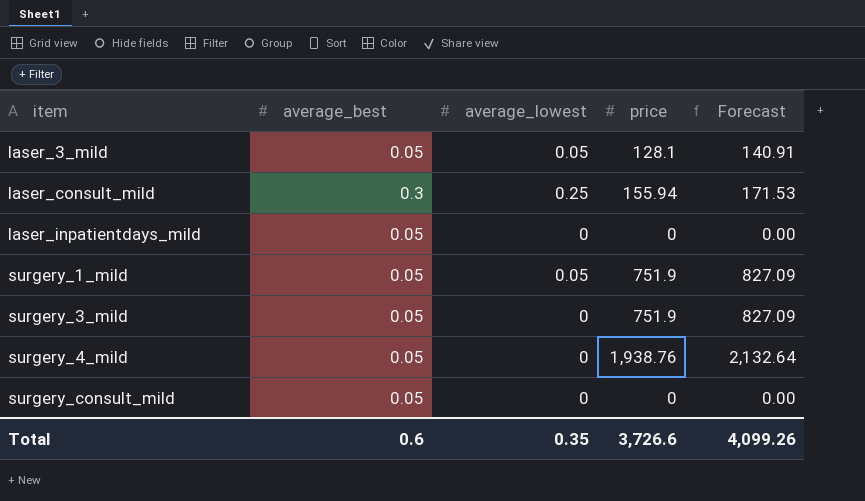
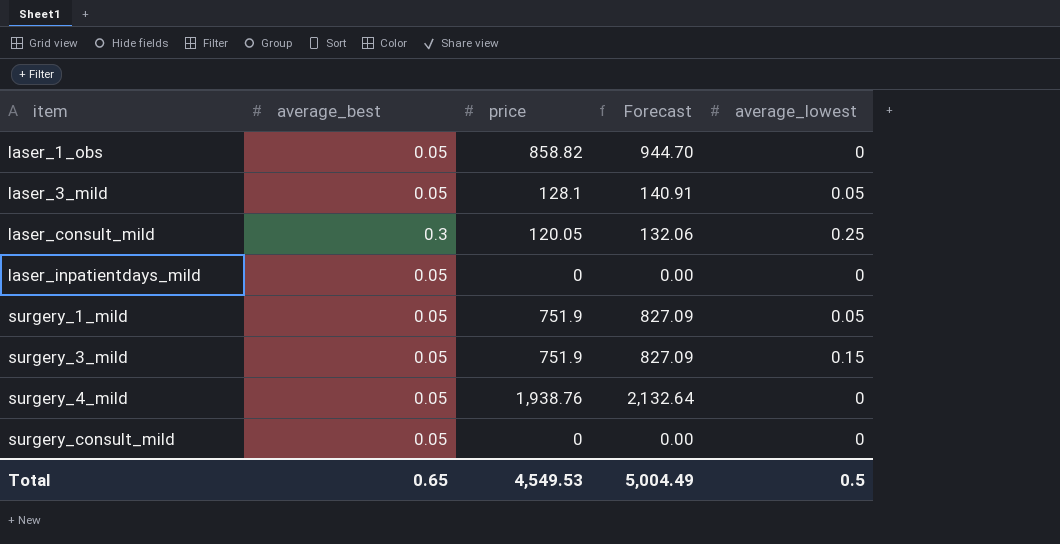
column average_lowest | position: 3 -> 5
row laser_1_obs: none -> 0.05 | 858.82 | 944.70 | 0
laser_consult_mild | price: 155.94 -> 120.05
laser_consult_mild | Forecast: 171.53 -> 132.06
surgery_3_mild | average_lowest: 0 -> 0.15
Total | average_best: 0.6 -> 0.65
Total | price: 3,726.6 -> 4,549.53
Total | Forecast: 4,099.26 -> 5,004.49
Total | average_lowest: 0.35 -> 0.5

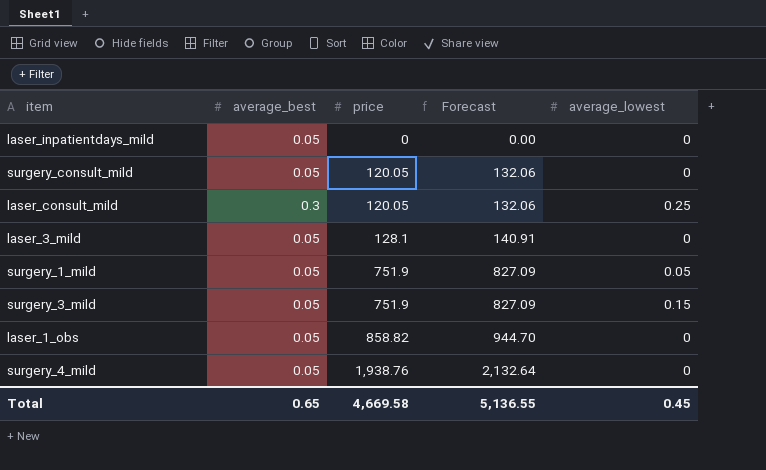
row order: item ascending -> price ascending
surgery_consult_mild | price: 0 -> 120.05
surgery_consult_mild | Forecast: 0.00 -> 132.06
laser_3_mild | average_lowest: 0.05 -> 0
Total | price: 4,549.53 -> 4,669.58
Total | Forecast: 5,004.49 -> 5,136.55
Total | average_lowest: 0.5 -> 0.45

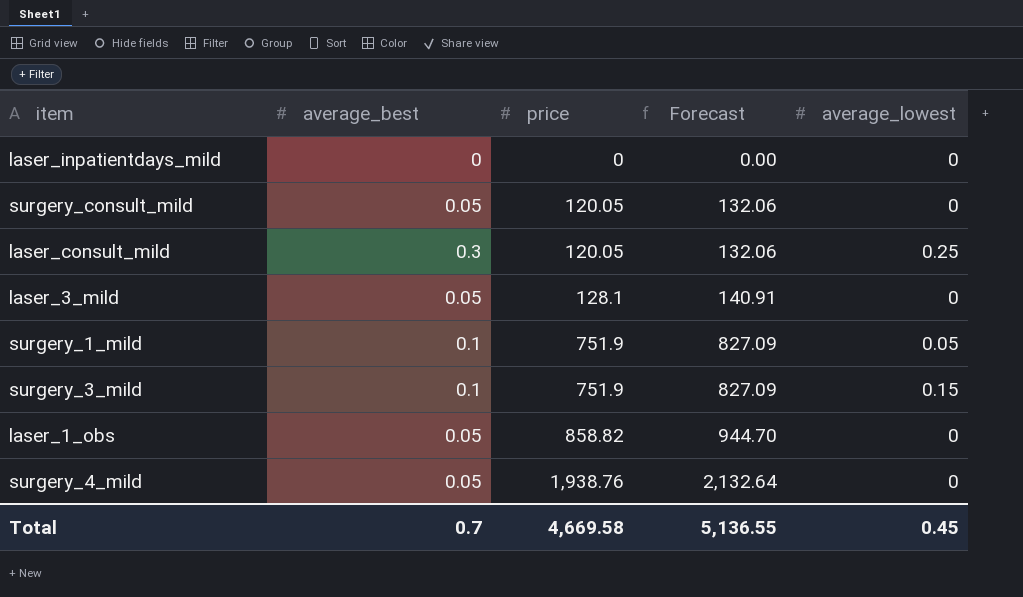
laser_inpatientdays_mild | average_best: 0.05 -> 0
surgery_1_mild | average_best: 0.05 -> 0.1
surgery_3_mild | average_best: 0.05 -> 0.1
Total | average_best: 0.65 -> 0.7

